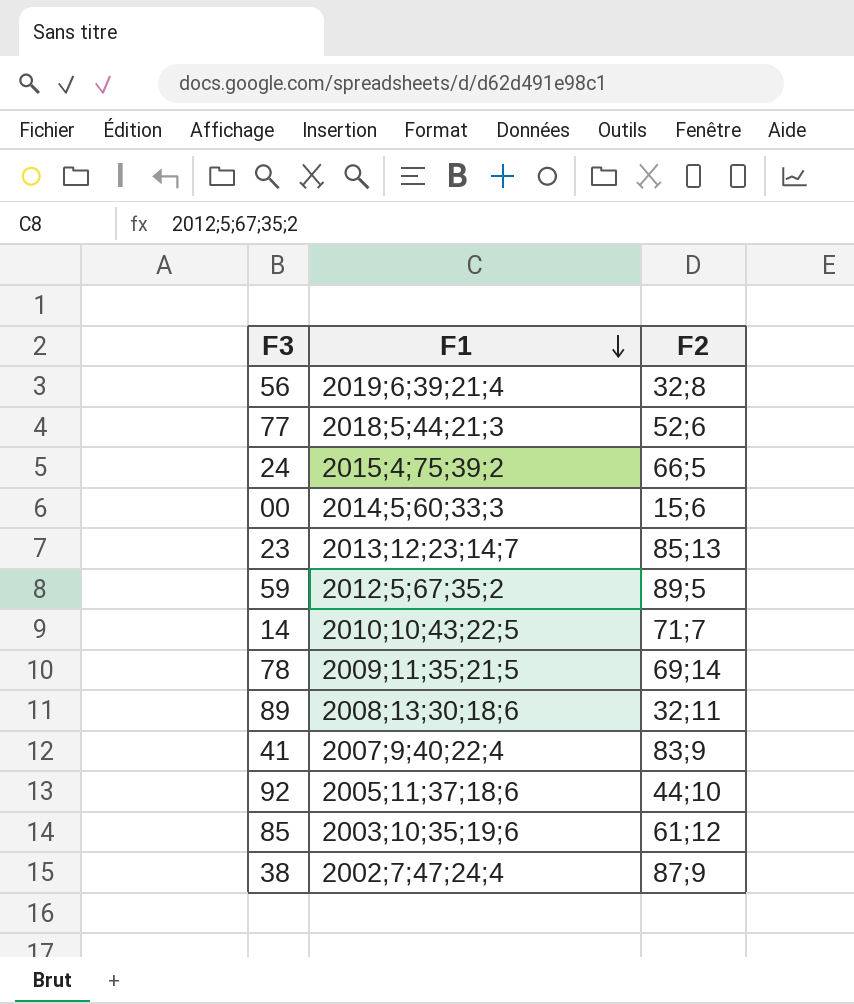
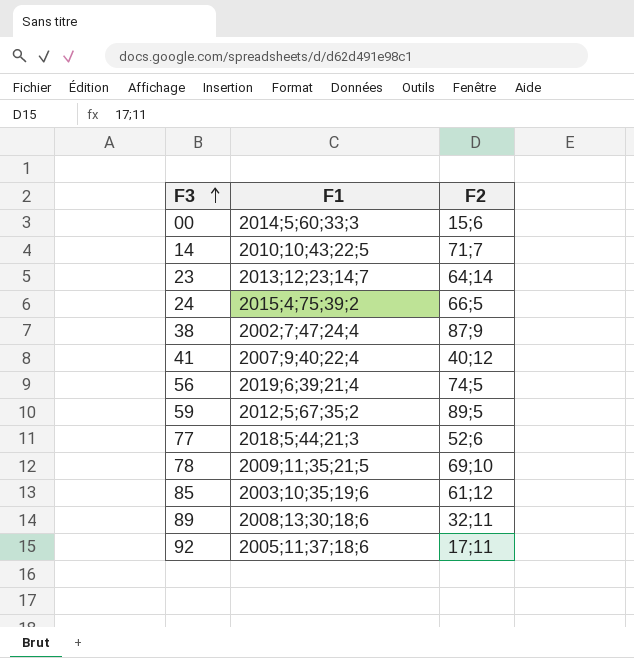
row order: F1 descending -> F3 ascending
23 | F2: 85;13 -> 64;14
41 | F2: 83;9 -> 40;12
56 | F2: 32;8 -> 74;5
78 | F2: 69;14 -> 69;10
92 | F2: 44;10 -> 17;11

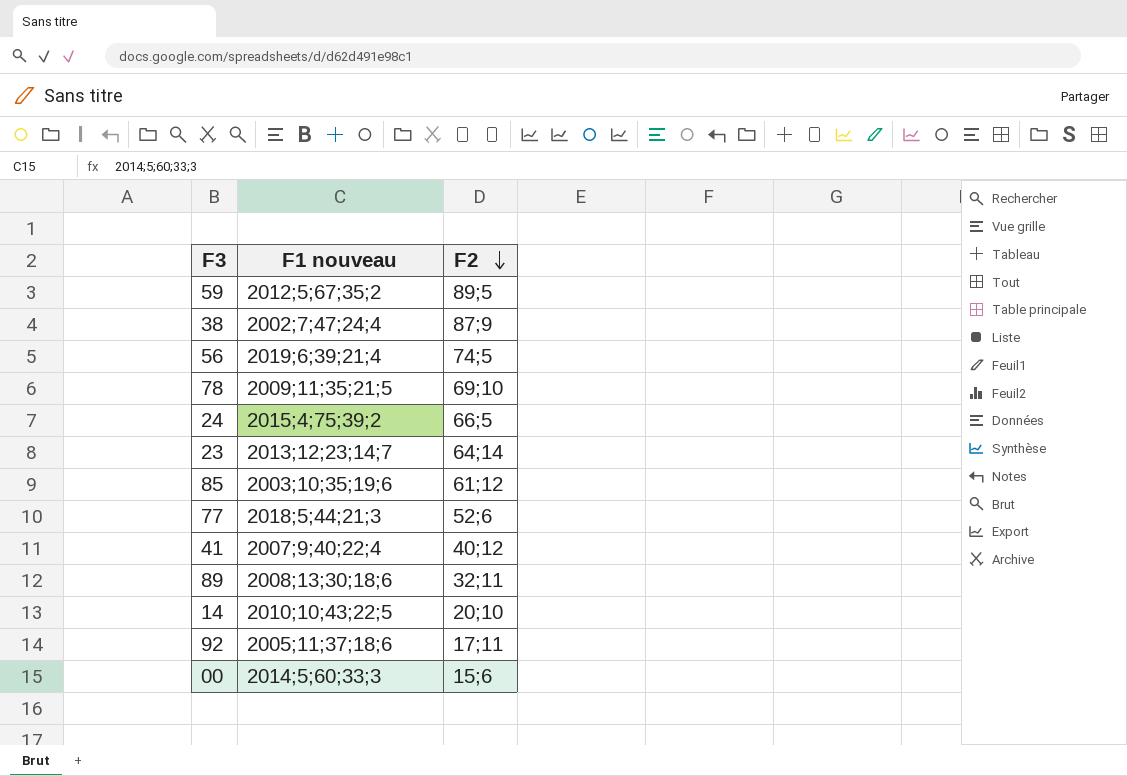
row order: F3 ascending -> F2 descending
column name: F1 -> F1 nouveau
14 | F2: 71;7 -> 20;10

